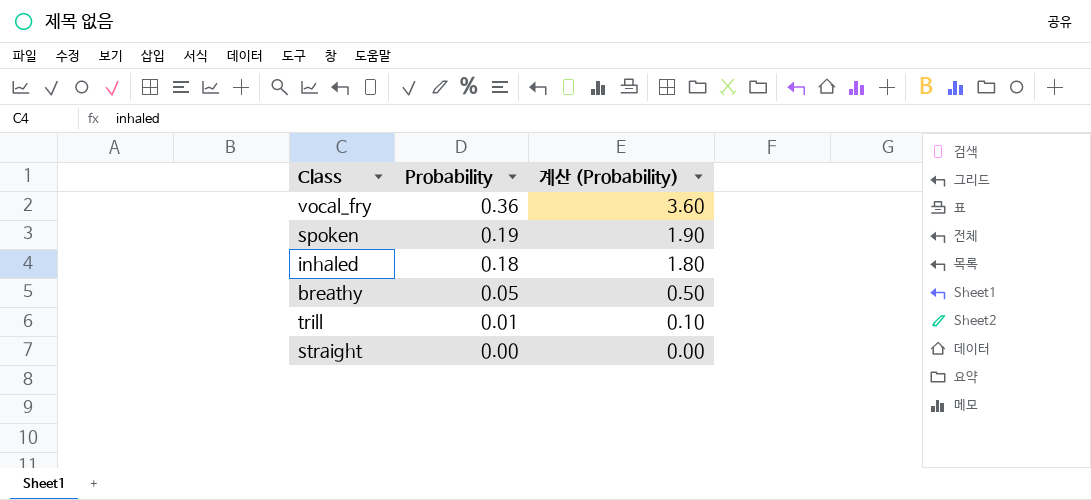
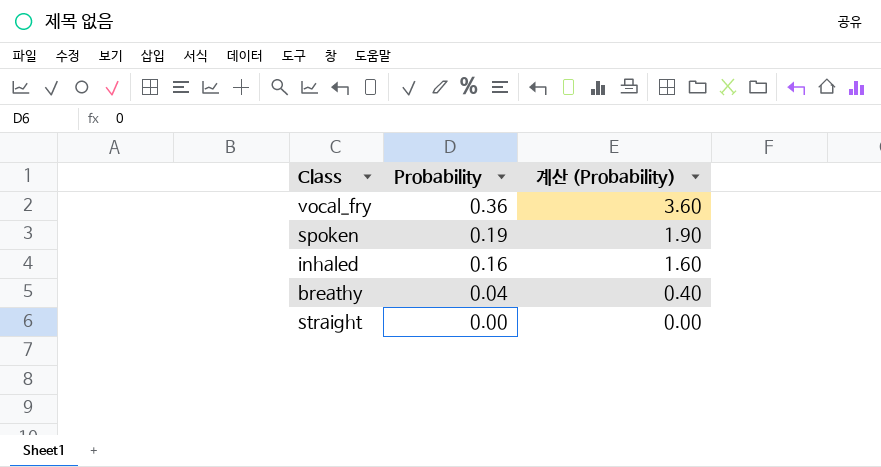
row trill: 0.01 | 0.10 -> none
inhaled | Probability: 0.18 -> 0.16
inhaled | 계산 (Probability): 1.80 -> 1.60
breathy | Probability: 0.05 -> 0.04
breathy | 계산 (Probability): 0.50 -> 0.40

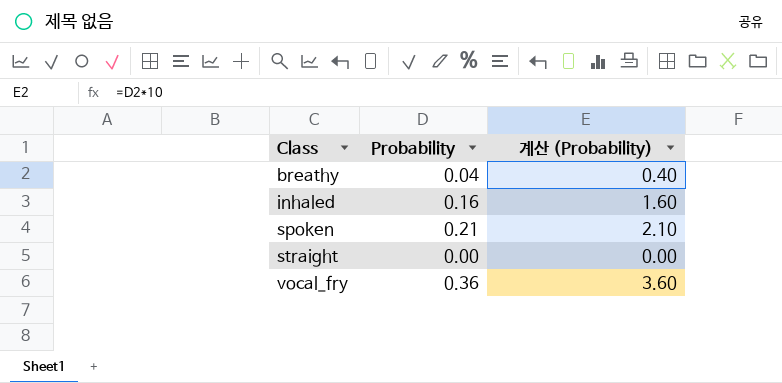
row order: Probability descending -> Class ascending
spoken | Probability: 0.19 -> 0.21
spoken | 계산 (Probability): 1.90 -> 2.10

